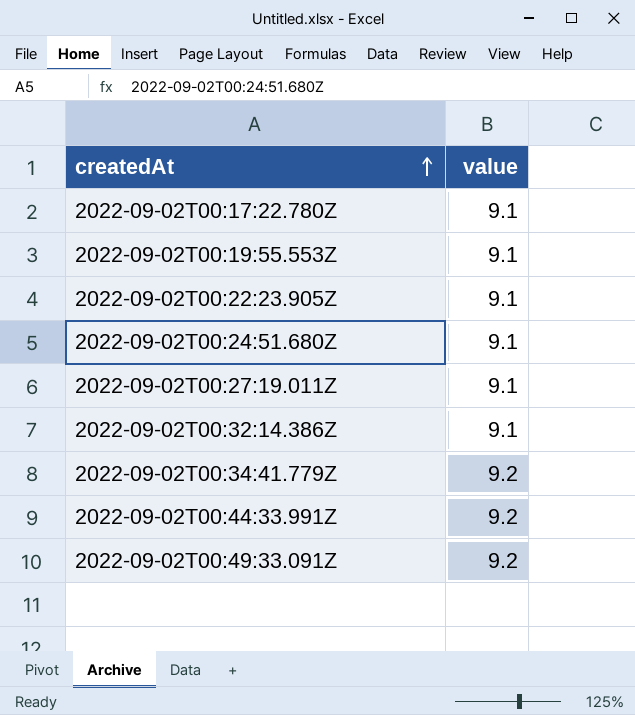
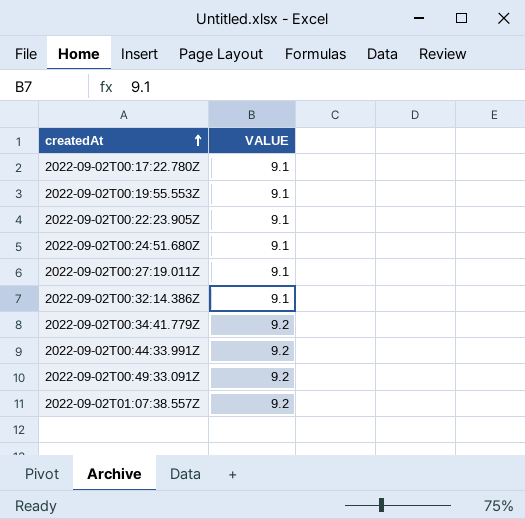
column name: value -> VALUE
row 2022-09-02T01:07:38.557Z: none -> 9.2

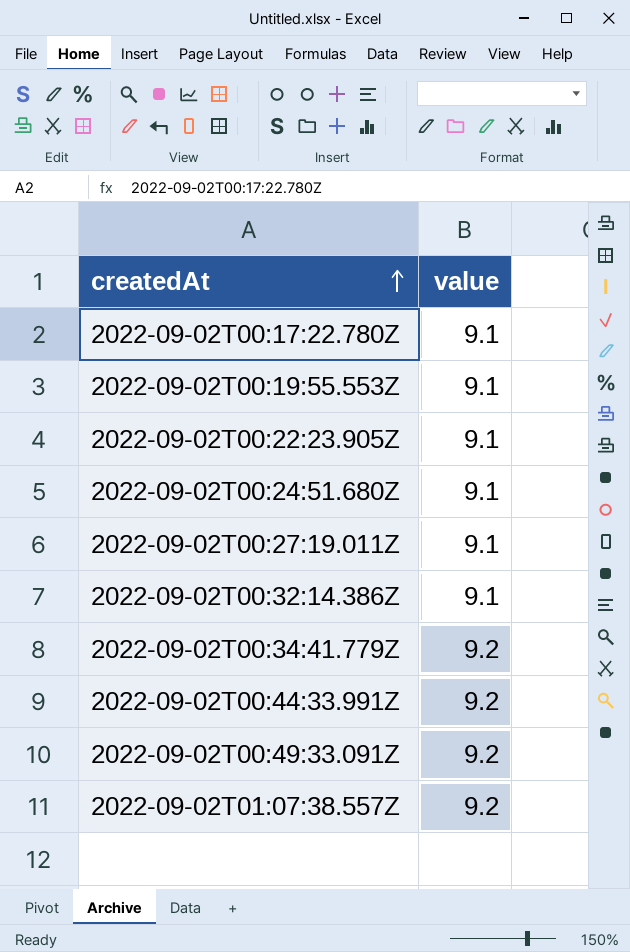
column name: VALUE -> value

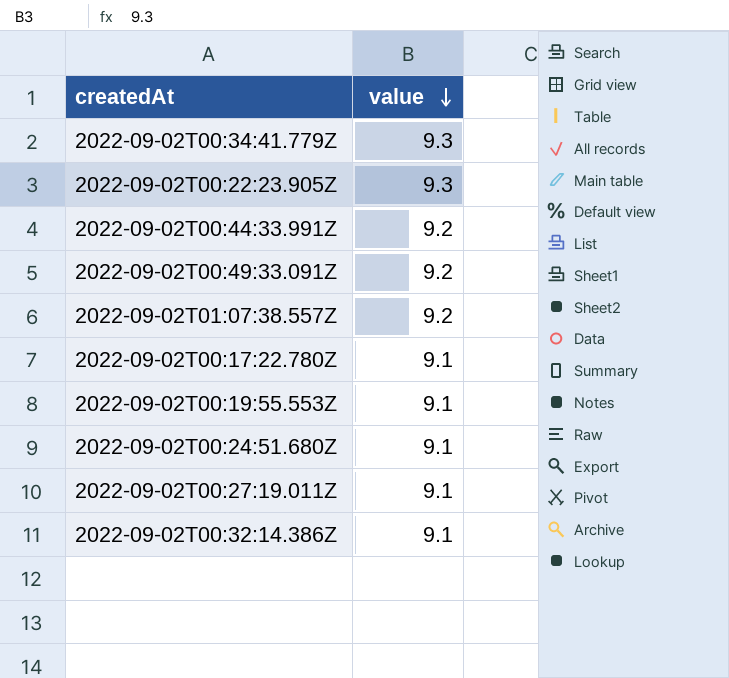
row order: createdAt ascending -> value descending
2022-09-02T00:34:41.779Z | value: 9.2 -> 9.3
2022-09-02T00:22:23.905Z | value: 9.1 -> 9.3

